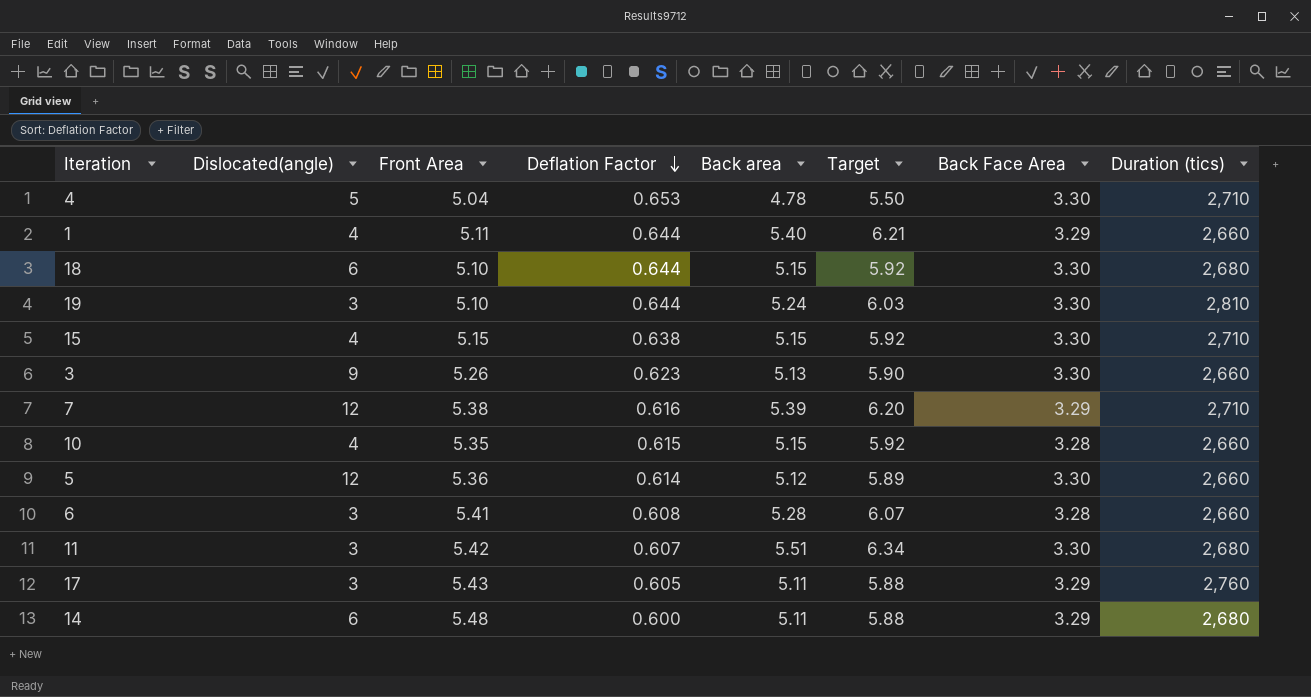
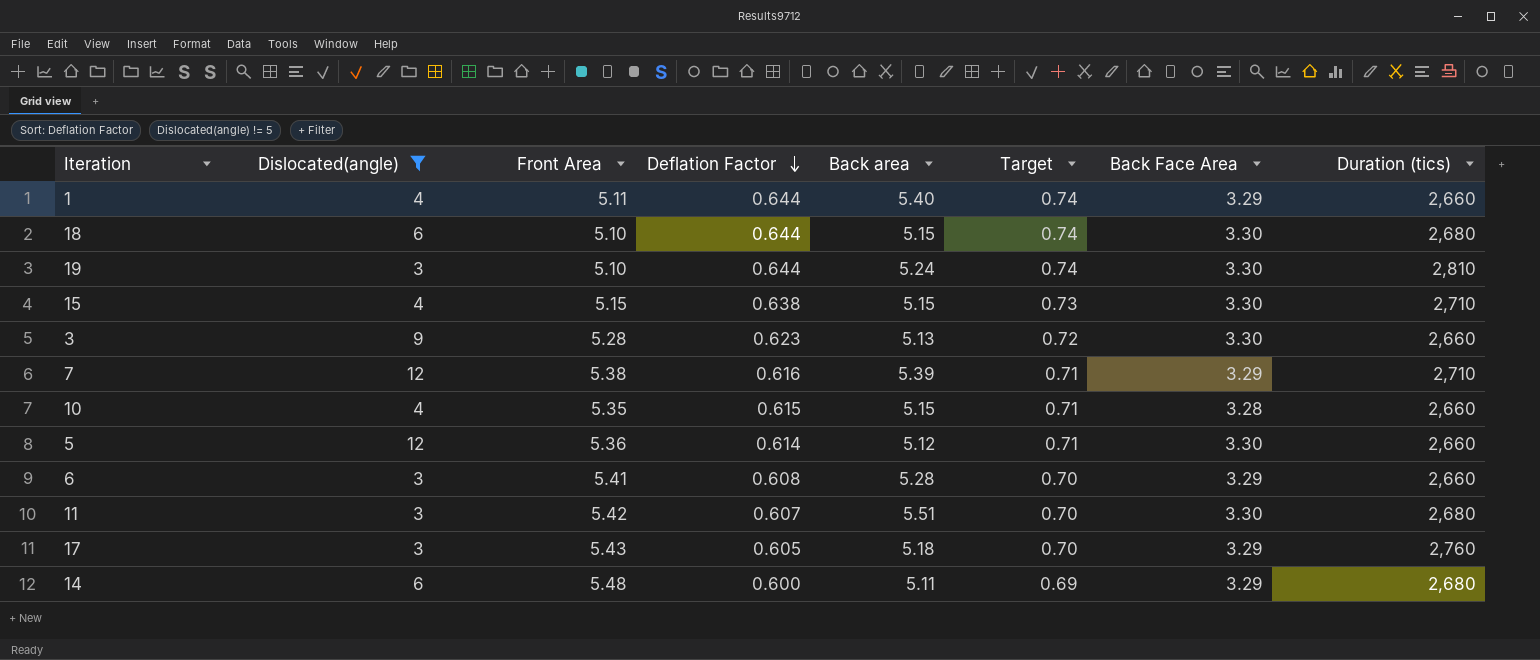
filter: none -> Dislocated(angle) != 5
column Target | formula: [Back area] * 1.15 -> [Deflation Factor] * 1.15
3 | Front Area: 5.26 -> 5.28
6 | Back Face Area: 3.28 -> 3.29
17 | Back area: 5.11 -> 5.18

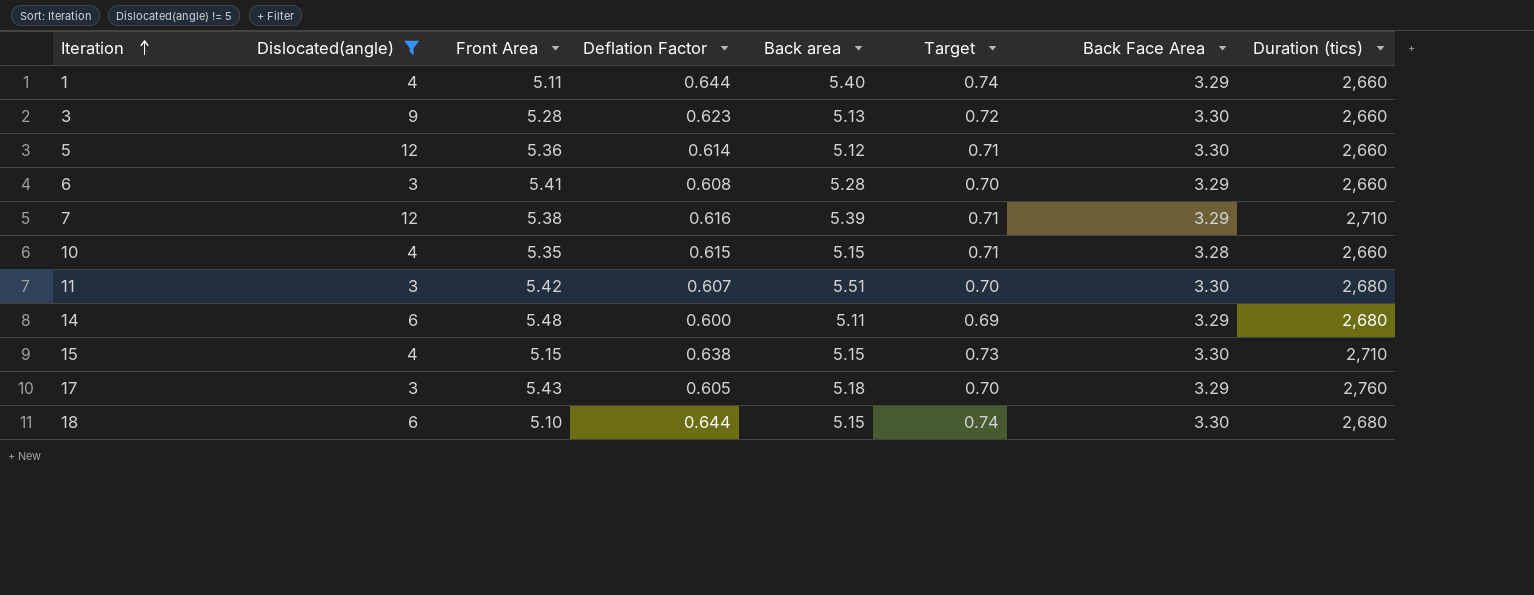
row order: Deflation Factor descending -> Iteration ascending
row 19: 3 | 5.10 | 0.644 | 5.24 | 0.74 | 3.30 | 2,810 -> none

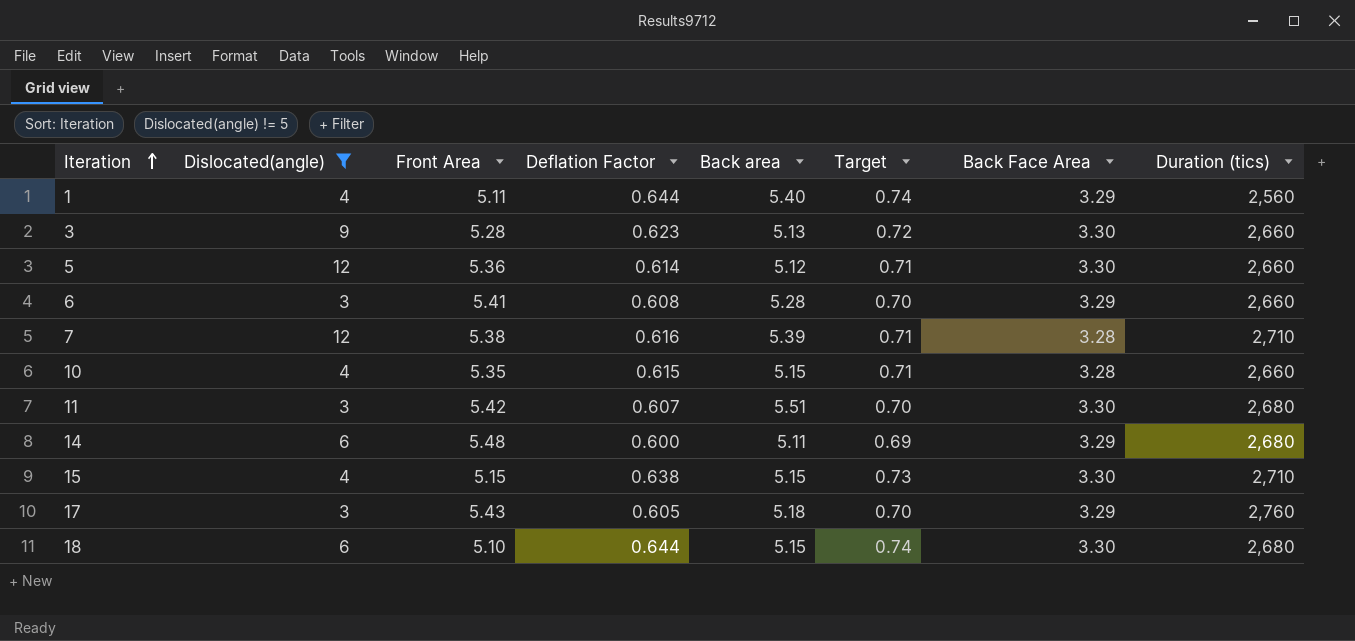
1 | Duration (tics): 2,660 -> 2,560
7 | Back Face Area: 3.29 -> 3.28

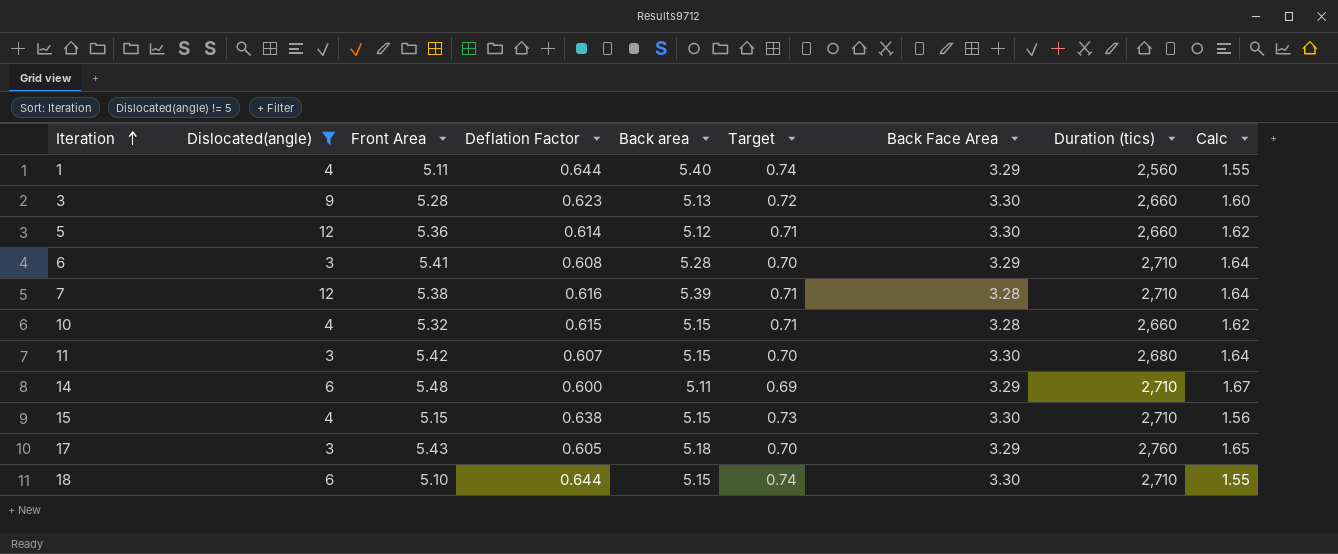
column Calc | formula: none -> [Front Area] / [Back Face Area]
6 | Duration (tics): 2,660 -> 2,710
10 | Front Area: 5.35 -> 5.32
11 | Back area: 5.51 -> 5.15
14 | Duration (tics): 2,680 -> 2,710
18 | Duration (tics): 2,680 -> 2,710

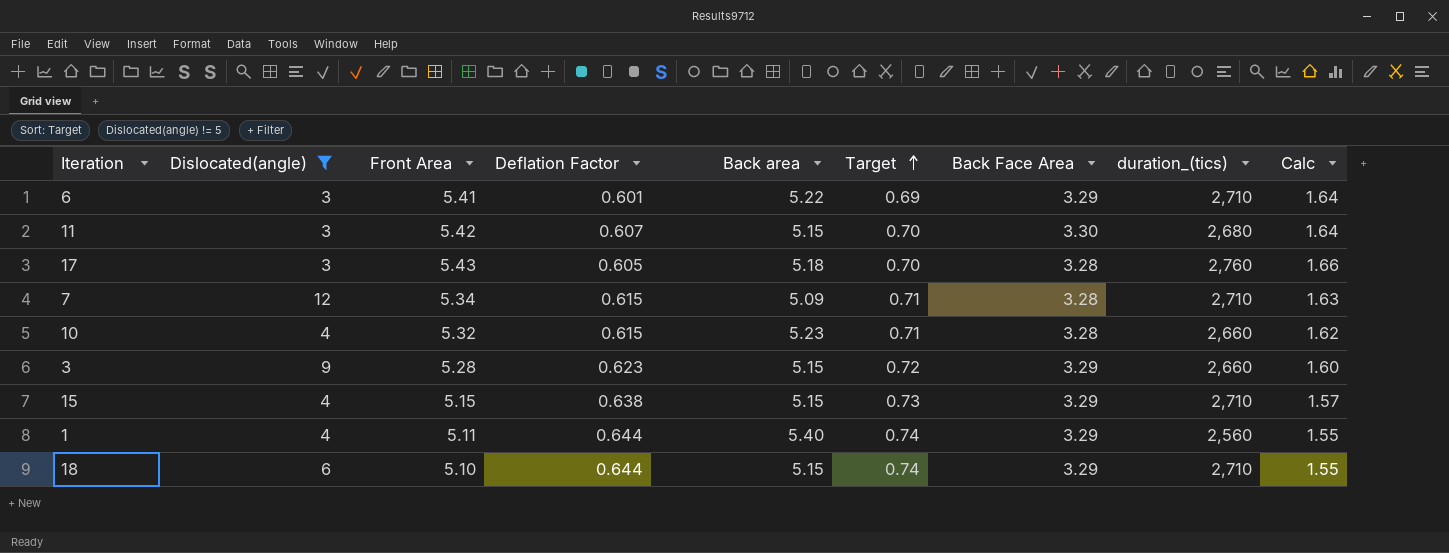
row order: Iteration ascending -> Target ascending
column name: Duration (tics) -> duration_(tics)
row 5: 12 | 5.36 | 0.614 | 5.12 | 0.71 | 3.30 | 2,660 | 1.62 -> none
row 14: 6 | 5.48 | 0.600 | 5.11 | 0.69 | 3.29 | 2,710 | 1.67 -> none
6 | Deflation Factor: 0.608 -> 0.601
6 | Back area: 5.28 -> 5.22
6 | Target: 0.70 -> 0.69
17 | Back Face Area: 3.29 -> 3.28
17 | Calc: 1.65 -> 1.66
7 | Front Area: 5.38 -> 5.34
7 | Deflation Factor: 0.616 -> 0.615
7 | Back area: 5.39 -> 5.09
7 | Calc: 1.64 -> 1.63
10 | Back area: 5.15 -> 5.23
3 | Back area: 5.13 -> 5.15
3 | Back Face Area: 3.30 -> 3.29
15 | Back Face Area: 3.30 -> 3.29
15 | Calc: 1.56 -> 1.57
18 | Back Face Area: 3.30 -> 3.29

